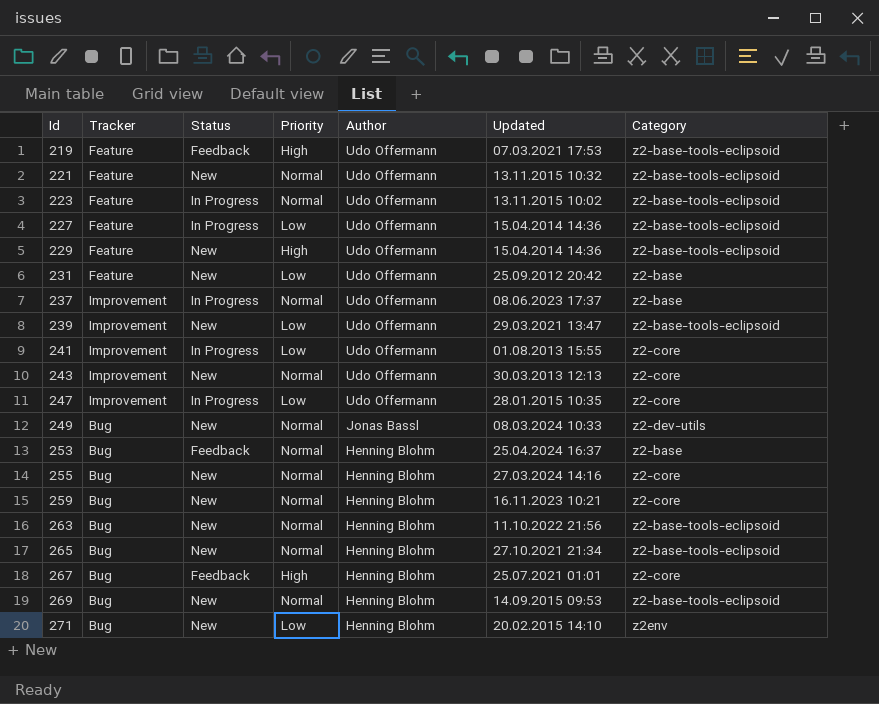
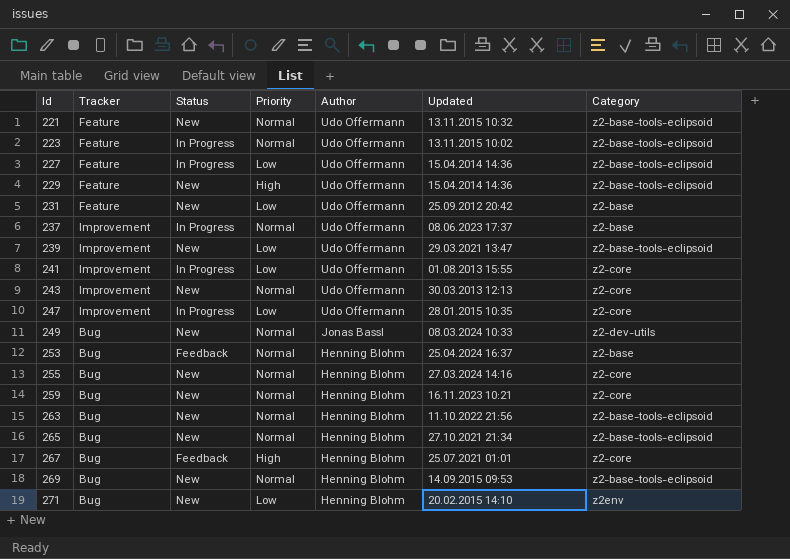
row 219: Feature | Feedback | High | Udo Offermann | 07.03.2021 17:53 | z2-base-tools-eclipsoid -> none

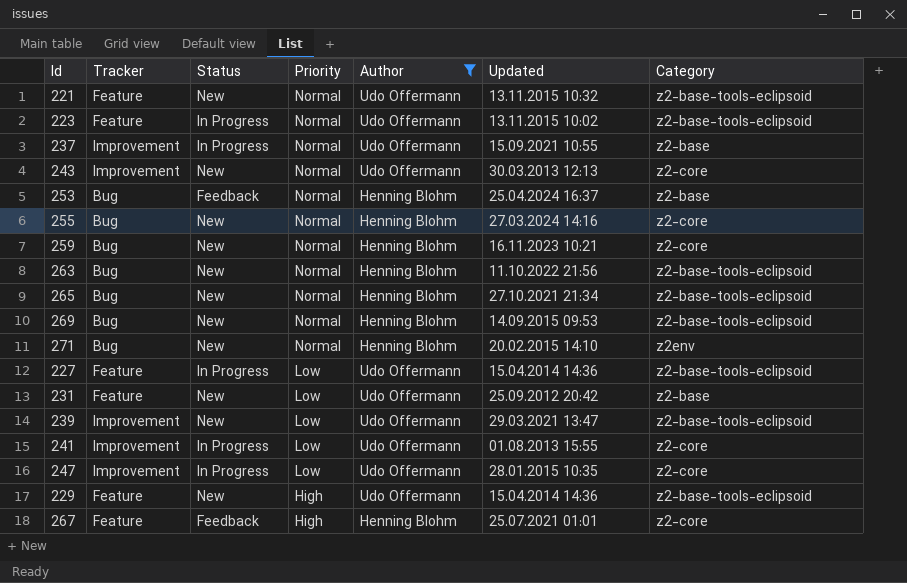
filter: none -> Author != Jonas Bassl
row order: Id ascending -> Priority descending
237 | Updated: 08.06.2023 17:37 -> 15.09.2021 10:55
271 | Priority: Low -> Normal
267 | Tracker: Bug -> Feature

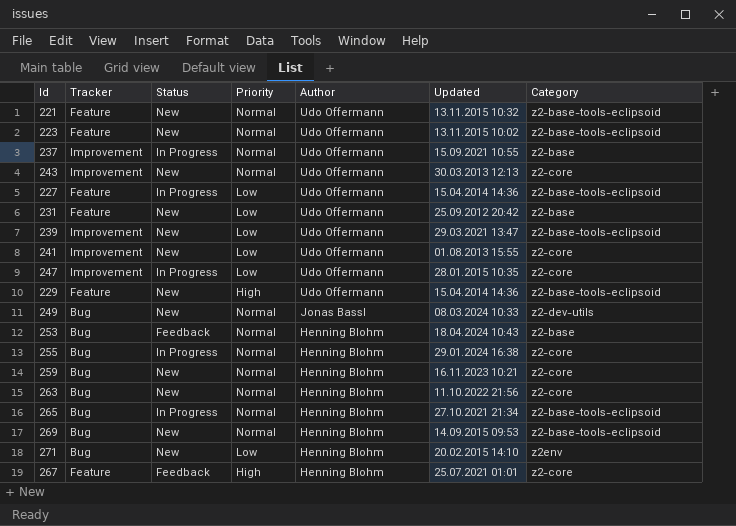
filter: Author != Jonas Bassl -> none
row order: Priority descending -> Author descending
223 | Status: In Progress -> New
241 | Status: In Progress -> New
253 | Updated: 25.04.2024 16:37 -> 18.04.2024 10:43
255 | Status: New -> In Progress
255 | Updated: 27.03.2024 14:16 -> 29.01.2024 16:38
263 | Category: z2-base-tools-eclipsoid -> z2-core
265 | Status: New -> In Progress
271 | Priority: Normal -> Low

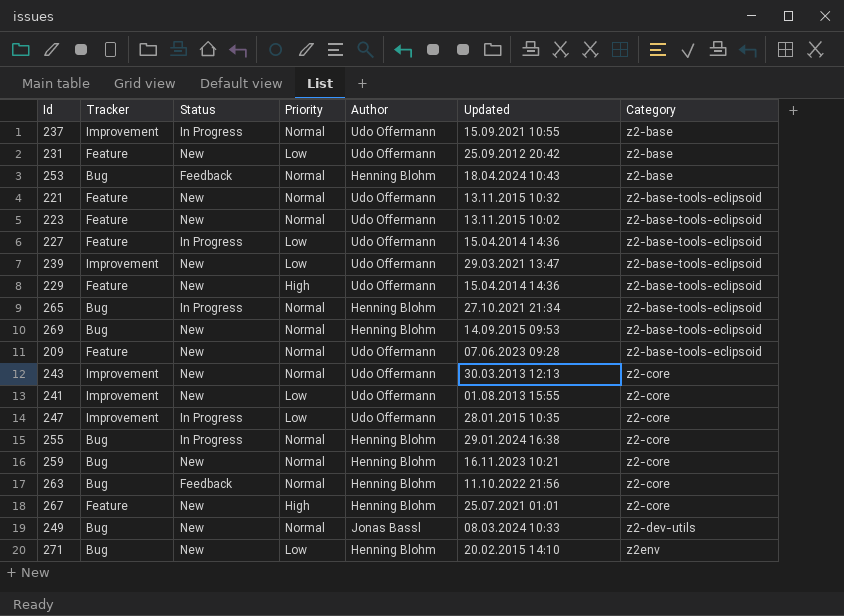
row order: Author descending -> Category ascending
row 209: none -> Feature | New | Normal | Udo Offermann | 07.06.2023 09:28 | z2-base-tools-eclipsoid
263 | Status: New -> Feedback
267 | Status: Feedback -> New

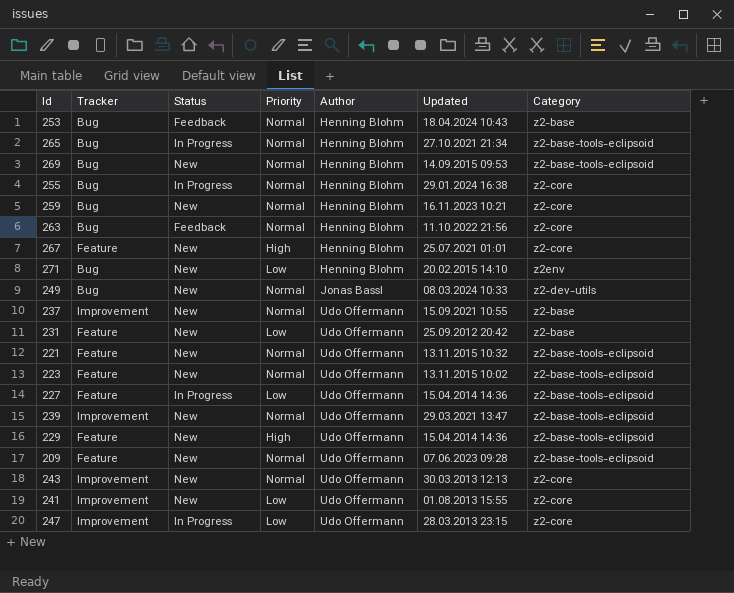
row order: Category ascending -> Author ascending
237 | Status: In Progress -> New
239 | Priority: Low -> Normal
247 | Updated: 28.01.2015 10:35 -> 28.03.2013 23:15

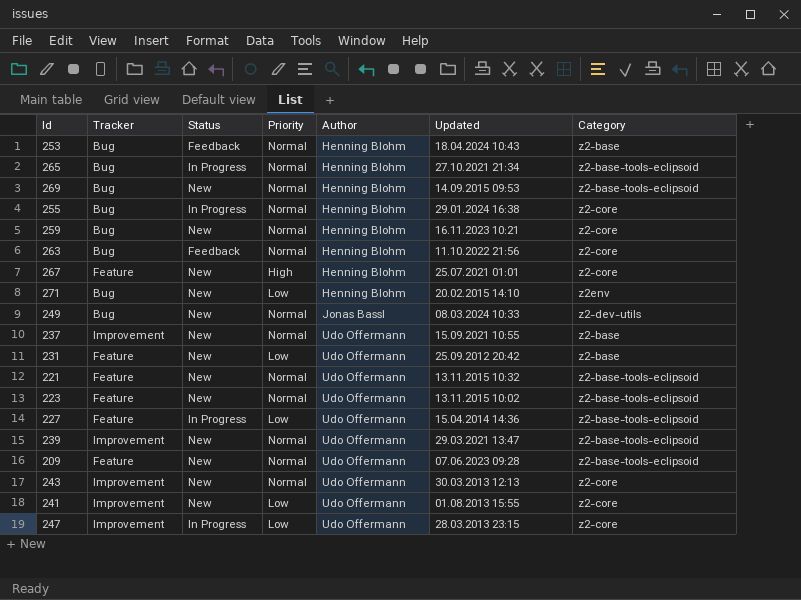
row 229: Feature | New | High | Udo Offermann | 15.04.2014 14:36 | z2-base-tools-eclipsoid -> none

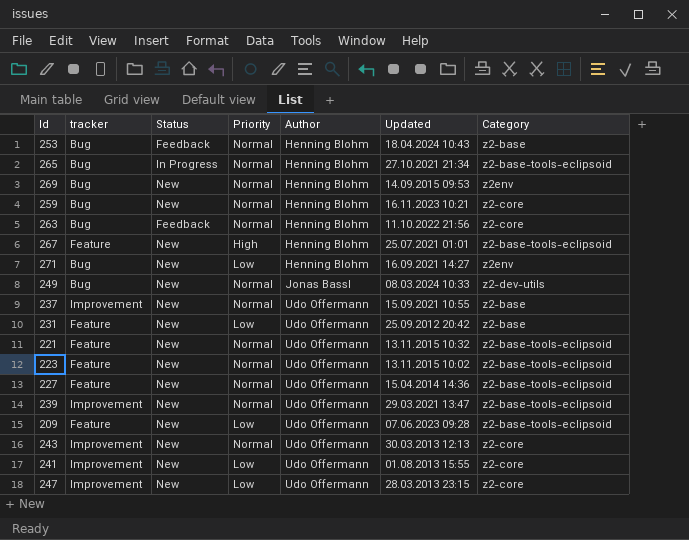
column name: Tracker -> tracker
row 255: Bug | In Progress | Normal | Henning Blohm | 29.01.2024 16:38 | z2-core -> none
269 | Category: z2-base-tools-eclipsoid -> z2env
267 | Category: z2-core -> z2-base-tools-eclipsoid
271 | Updated: 20.02.2015 14:10 -> 16.09.2021 14:27
227 | Status: In Progress -> New
227 | Priority: Low -> Normal
209 | Priority: Normal -> Low
247 | Status: In Progress -> New

